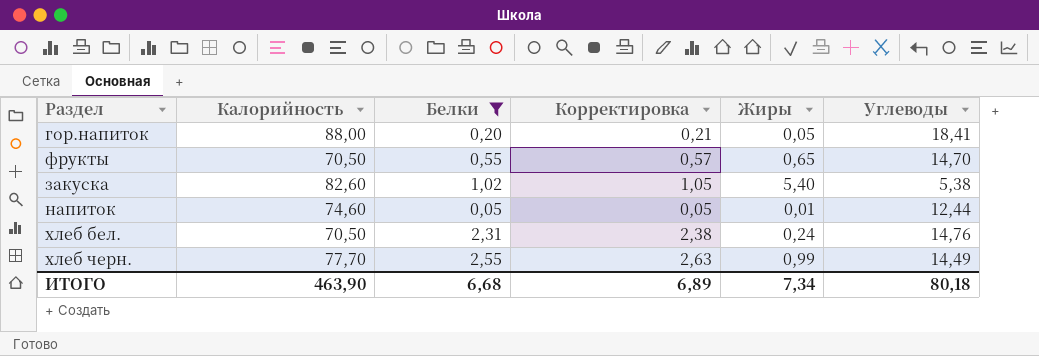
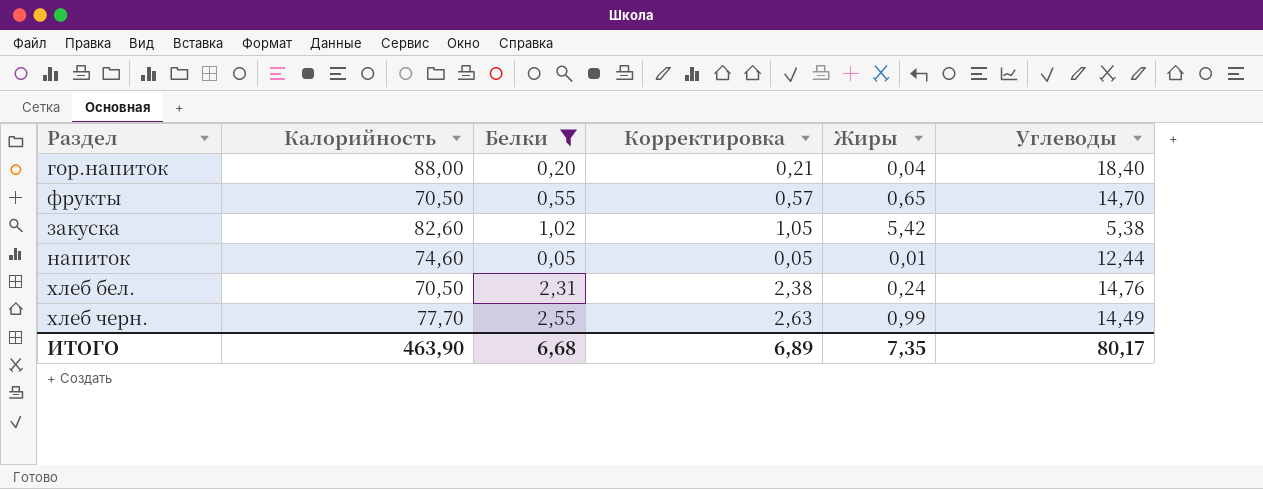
гор.напиток | Жиры: 0,05 -> 0,04
гор.напиток | Углеводы: 18,41 -> 18,40
закуска | Жиры: 5,40 -> 5,42
ИТОГО | Жиры: 7,34 -> 7,35
ИТОГО | Углеводы: 80,18 -> 80,17

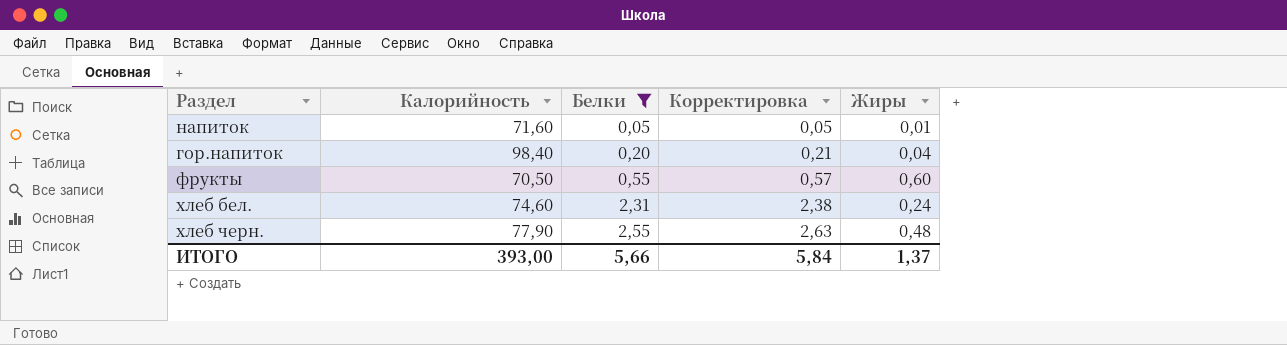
row order: none -> Белки ascending
column Углеводы | position: 6 -> none
row закуска: 82,60 | 1,02 | 1,05 | 5,42 | 5,38 -> none
напиток | Калорийность: 74,60 -> 71,60
гор.напиток | Калорийность: 88,00 -> 98,40
фрукты | Жиры: 0,65 -> 0,60
хлеб бел. | Калорийность: 70,50 -> 74,60
хлеб черн. | Калорийность: 77,70 -> 77,90
хлеб черн. | Жиры: 0,99 -> 0,48
ИТОГО | Калорийность: 463,90 -> 393,00
ИТОГО | Белки: 6,68 -> 5,66
ИТОГО | Корректировка: 6,89 -> 5,84
ИТОГО | Жиры: 7,35 -> 1,37

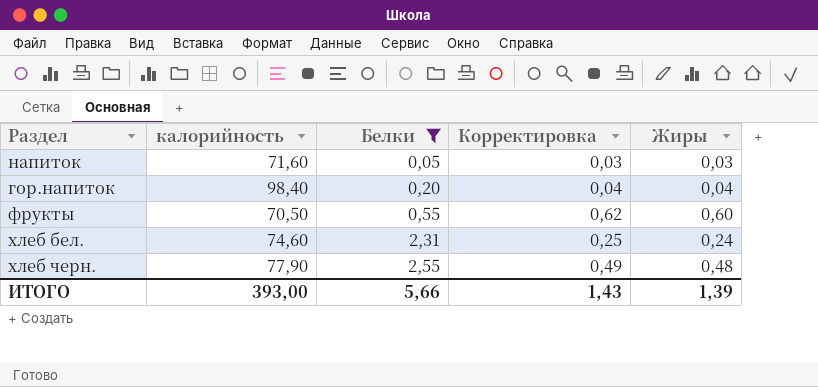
column name: Калорийность -> калорийность
column Корректировка | formula: [Белки] * 1,03 -> [Жиры] * 1,03
напиток | Жиры: 0,01 -> 0,03
ИТОГО | Корректировка: 5,84 -> 1,43
ИТОГО | Жиры: 1,37 -> 1,39

